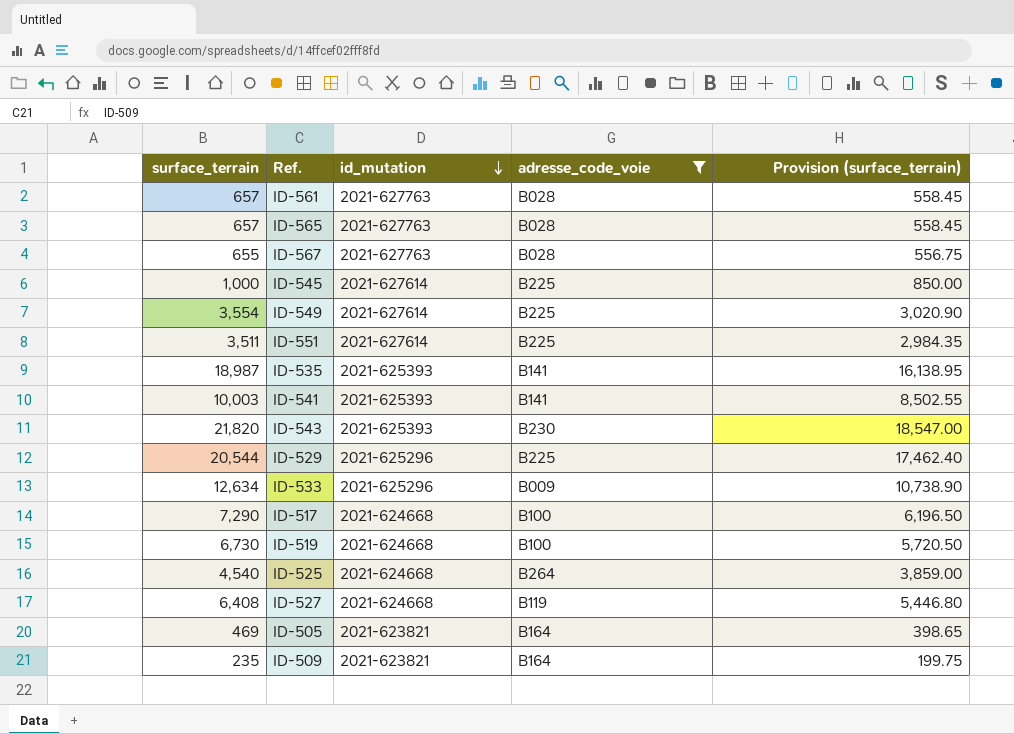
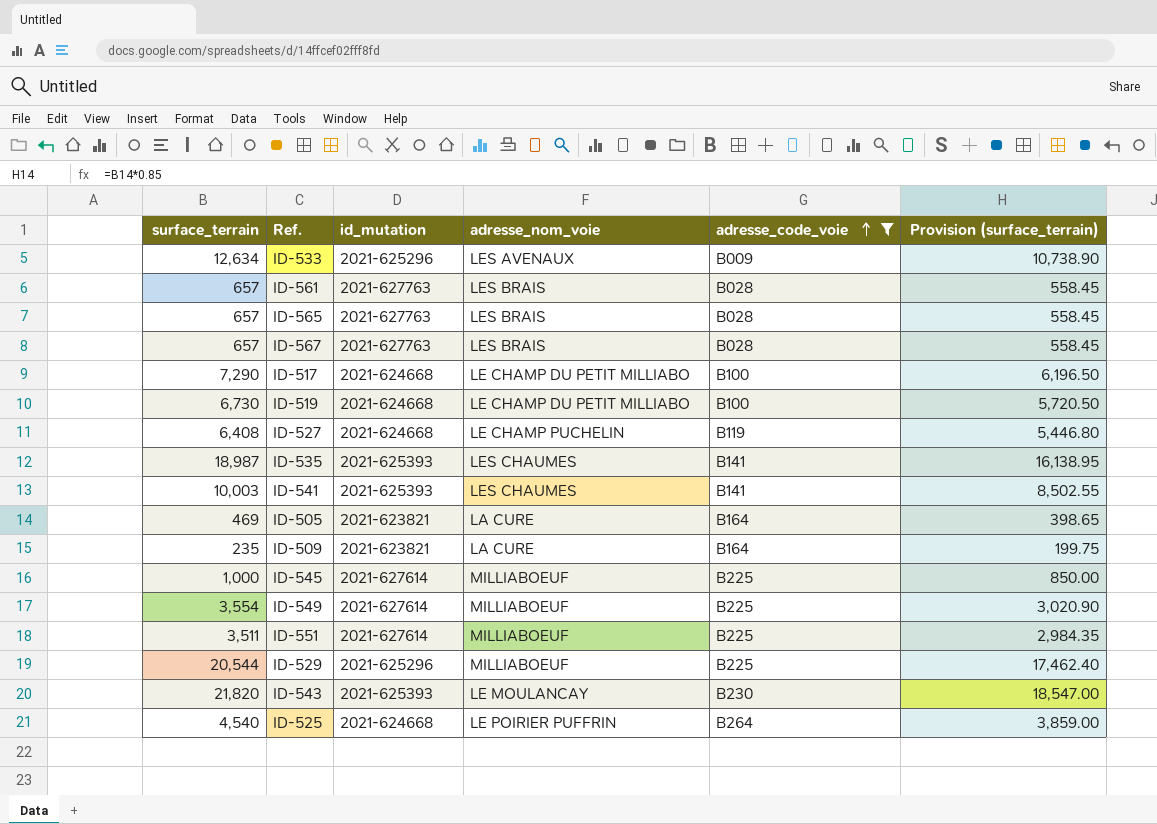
row order: id_mutation descending -> adresse_code_voie ascending
column adresse_nom_voie | position: none -> 4
ID-567 | surface_terrain: 655 -> 657
ID-567 | Provision (surface_terrain): 556.75 -> 558.45

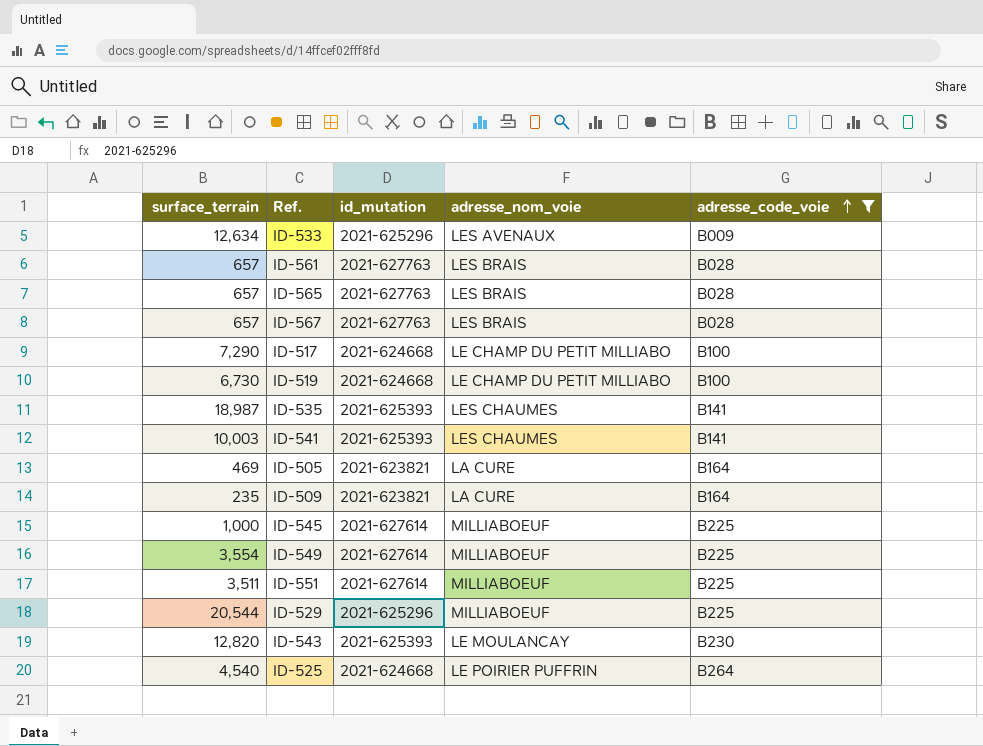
column Provision (surface_terrain) | formula: [surface_terrain] * 0.85 -> none
row ID-527: 6,408 | 2021-624668 | LE CHAMP PUCHELIN | B119 | 5,446.80 -> none
ID-543 | surface_terrain: 21,820 -> 12,820

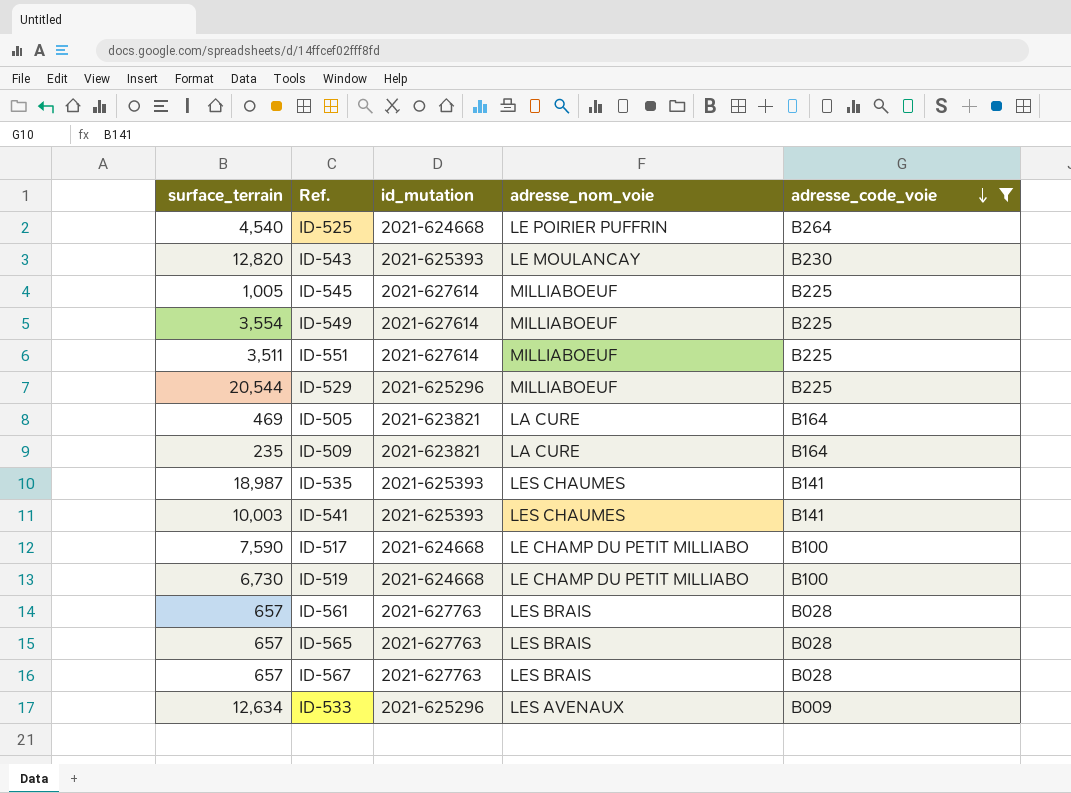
row order: adresse_code_voie ascending -> adresse_code_voie descending
ID-545 | surface_terrain: 1,000 -> 1,005
ID-517 | surface_terrain: 7,290 -> 7,590

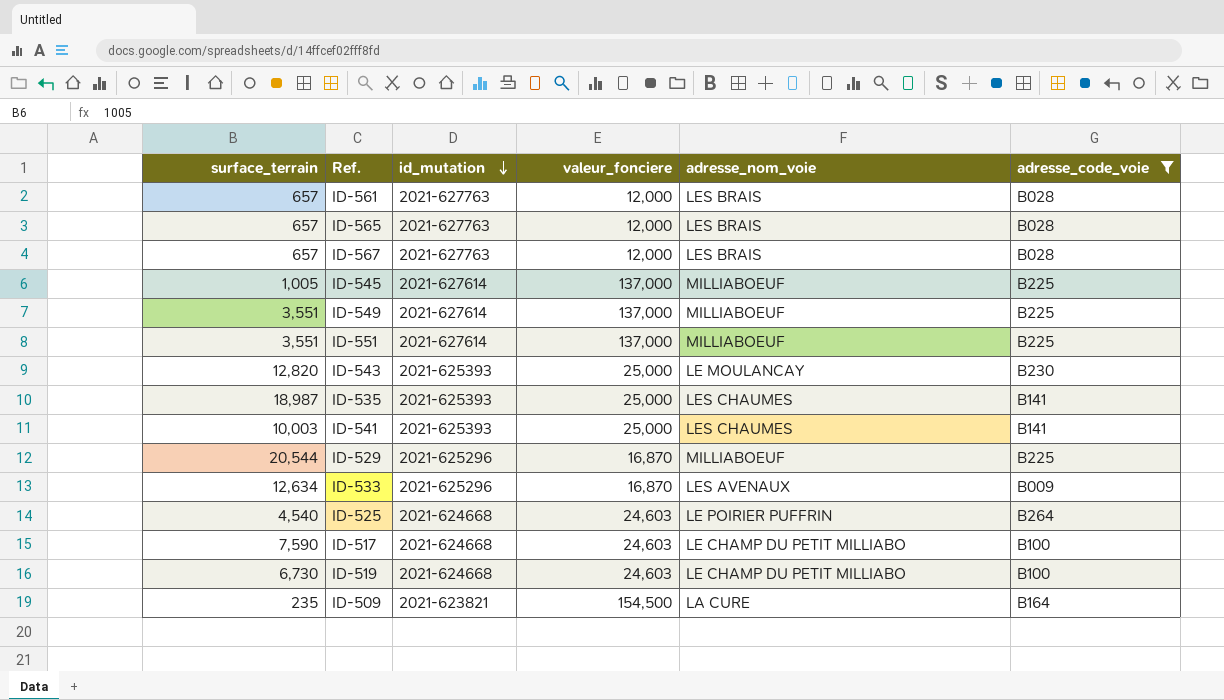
row order: adresse_code_voie descending -> id_mutation descending
column valeur_fonciere | position: none -> 4
row ID-505: 469 | 2021-623821 | LA CURE | B164 -> none
ID-549 | surface_terrain: 3,554 -> 3,551
ID-551 | surface_terrain: 3,511 -> 3,551

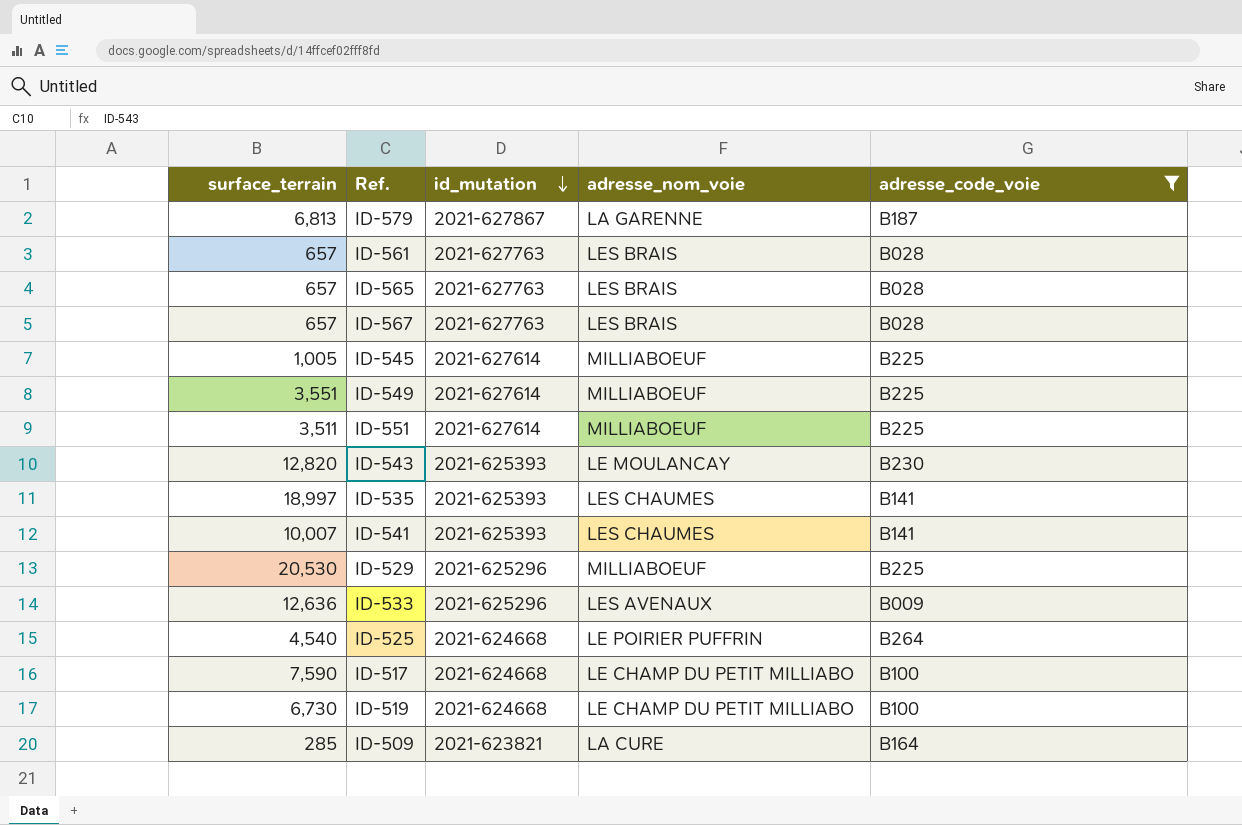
column valeur_fonciere | position: 4 -> none
row ID-579: none -> 6,813 | 2021-627867 | LA GARENNE | B187
ID-551 | surface_terrain: 3,551 -> 3,511
ID-535 | surface_terrain: 18,987 -> 18,997
ID-541 | surface_terrain: 10,003 -> 10,007
ID-529 | surface_terrain: 20,544 -> 20,530
ID-533 | surface_terrain: 12,634 -> 12,636
ID-509 | surface_terrain: 235 -> 285

